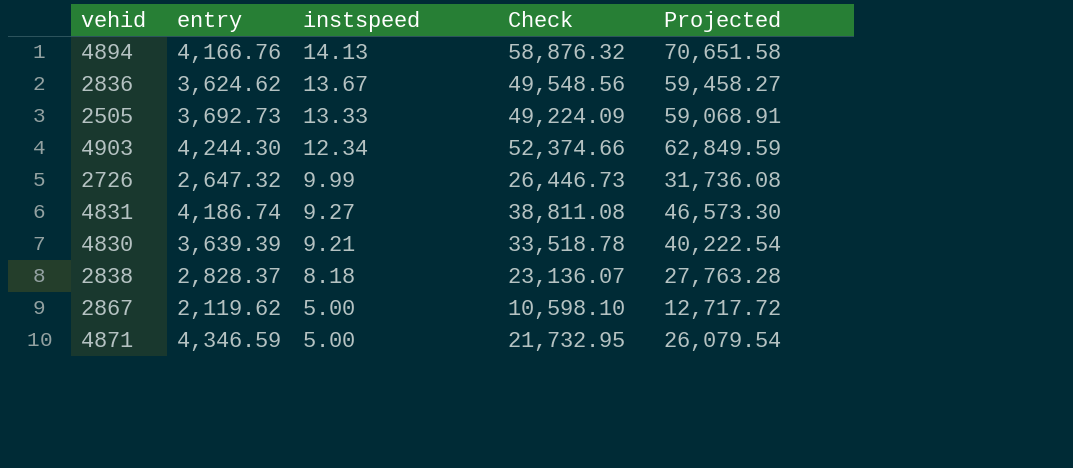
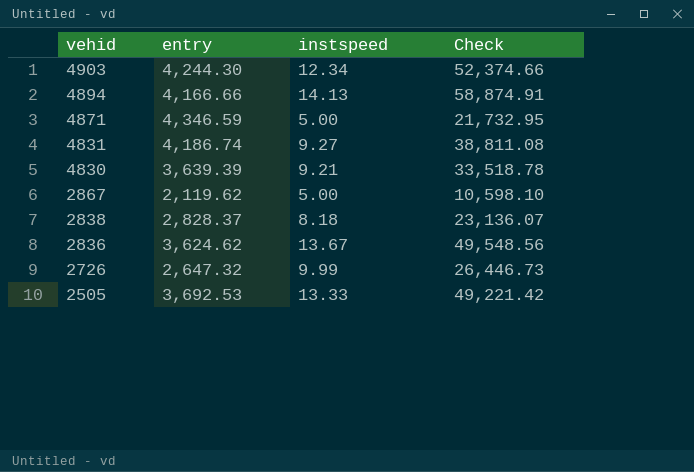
row order: instspeed descending -> vehid descending
column Projected | formula: [Check] * 1.2 -> none
4894 | entry: 4,166.76 -> 4,166.66
4894 | Check: 58,876.32 -> 58,874.91
2505 | entry: 3,692.73 -> 3,692.53
2505 | Check: 49,224.09 -> 49,221.42

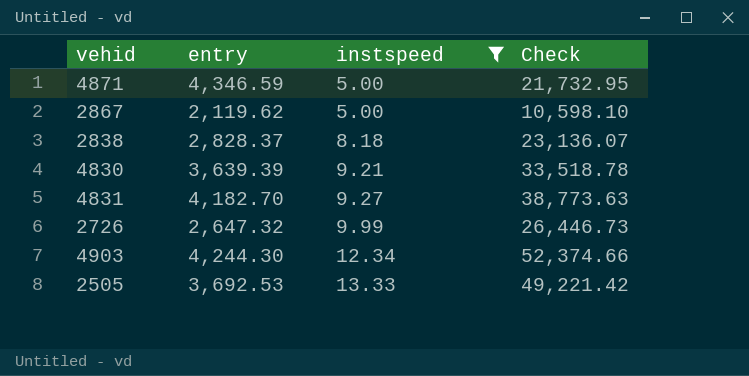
filter: none -> instspeed <= 13.33
row order: vehid descending -> instspeed ascending
4831 | entry: 4,186.74 -> 4,182.70
4831 | Check: 38,811.08 -> 38,773.63

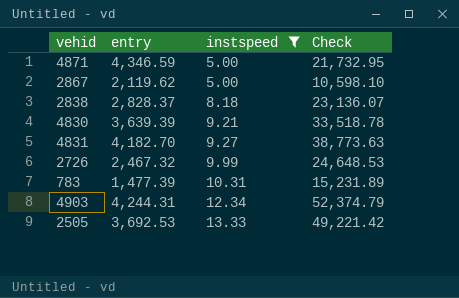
2726 | entry: 2,647.32 -> 2,467.32
2726 | Check: 26,446.73 -> 24,648.53
row 783: none -> 1,477.39 | 10.31 | 15,231.89
4903 | entry: 4,244.30 -> 4,244.31
4903 | Check: 52,374.66 -> 52,374.79

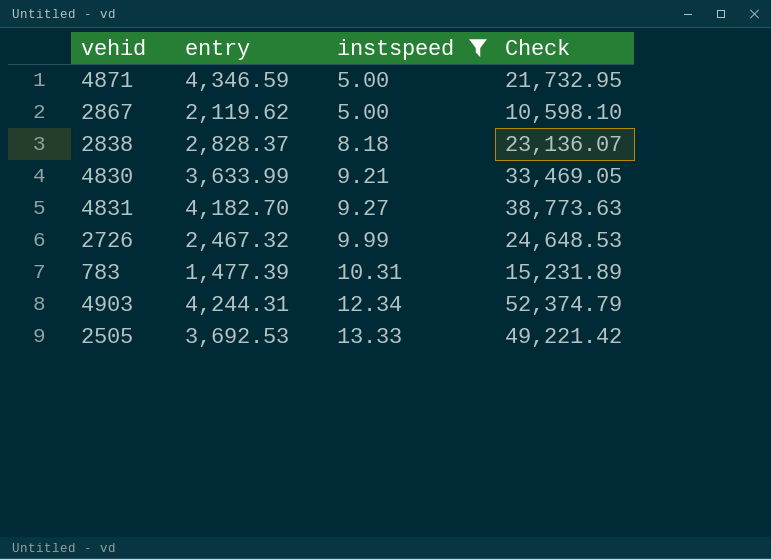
4830 | entry: 3,639.39 -> 3,633.99
4830 | Check: 33,518.78 -> 33,469.05

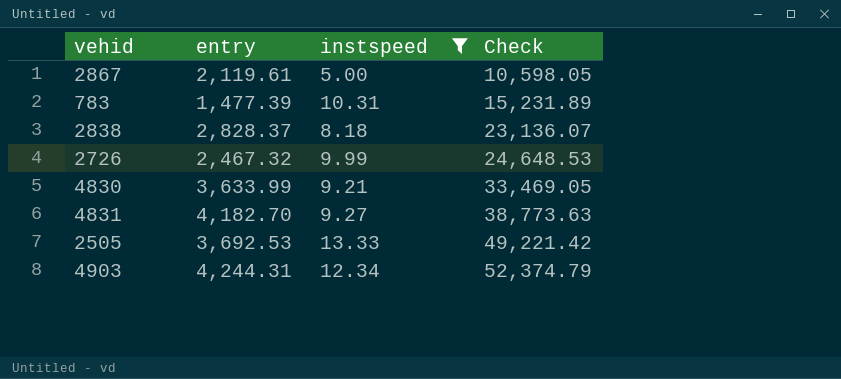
row order: instspeed ascending -> Check ascending
row 4871: 4,346.59 | 5.00 | 21,732.95 -> none
2867 | entry: 2,119.62 -> 2,119.61
2867 | Check: 10,598.10 -> 10,598.05

